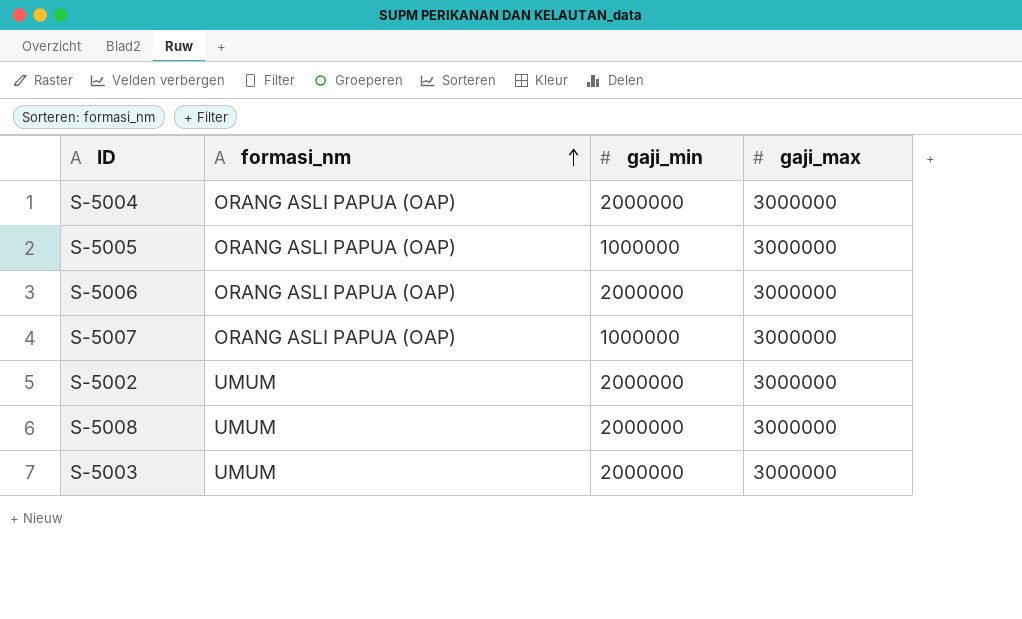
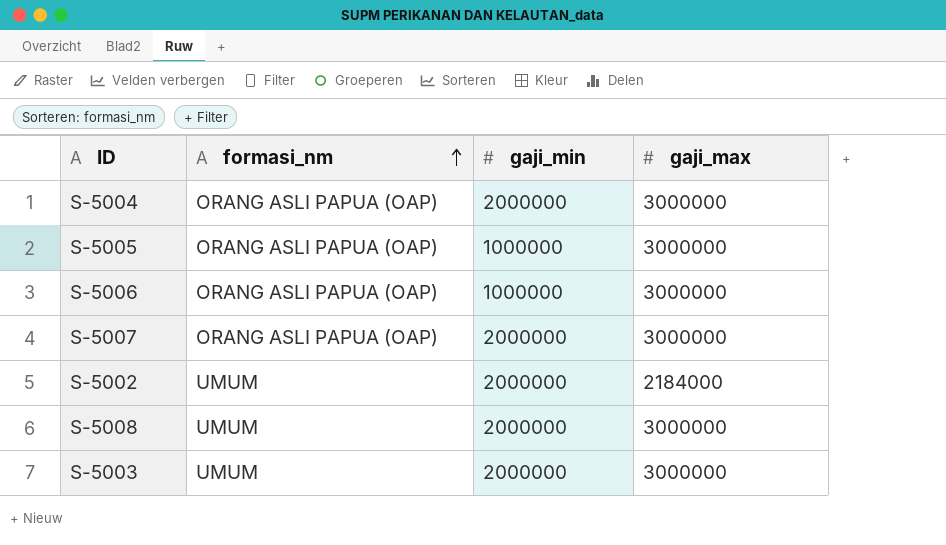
S-5006 | gaji_min: 2000000 -> 1000000
S-5007 | gaji_min: 1000000 -> 2000000
S-5002 | gaji_max: 3000000 -> 2184000

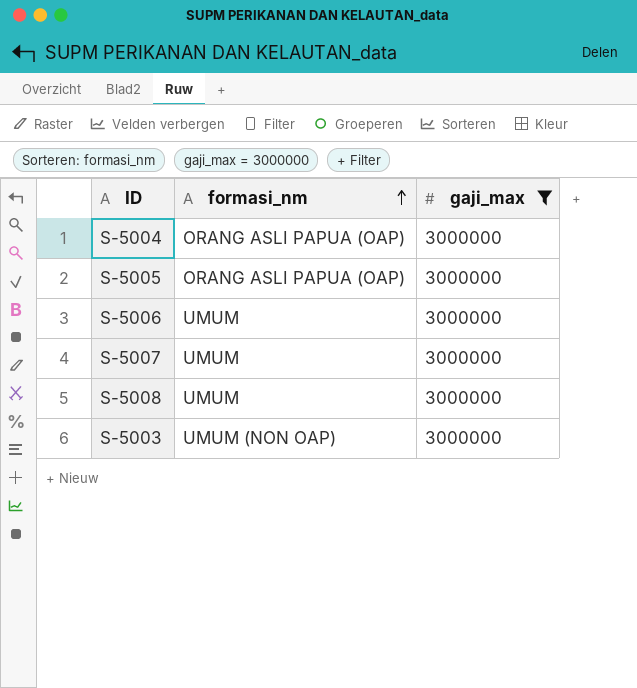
filter: none -> gaji_max = 3000000
column gaji_min | position: 3 -> none
S-5006 | formasi_nm: ORANG ASLI PAPUA (OAP) -> UMUM
S-5007 | formasi_nm: ORANG ASLI PAPUA (OAP) -> UMUM
S-5003 | formasi_nm: UMUM -> UMUM (NON OAP)

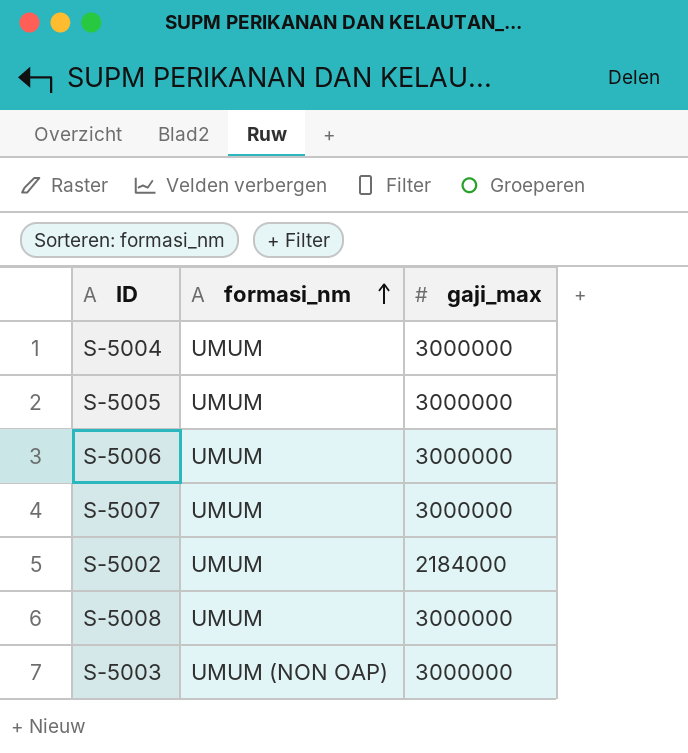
filter: gaji_max = 3000000 -> none
S-5004 | formasi_nm: ORANG ASLI PAPUA (OAP) -> UMUM
S-5005 | formasi_nm: ORANG ASLI PAPUA (OAP) -> UMUM

